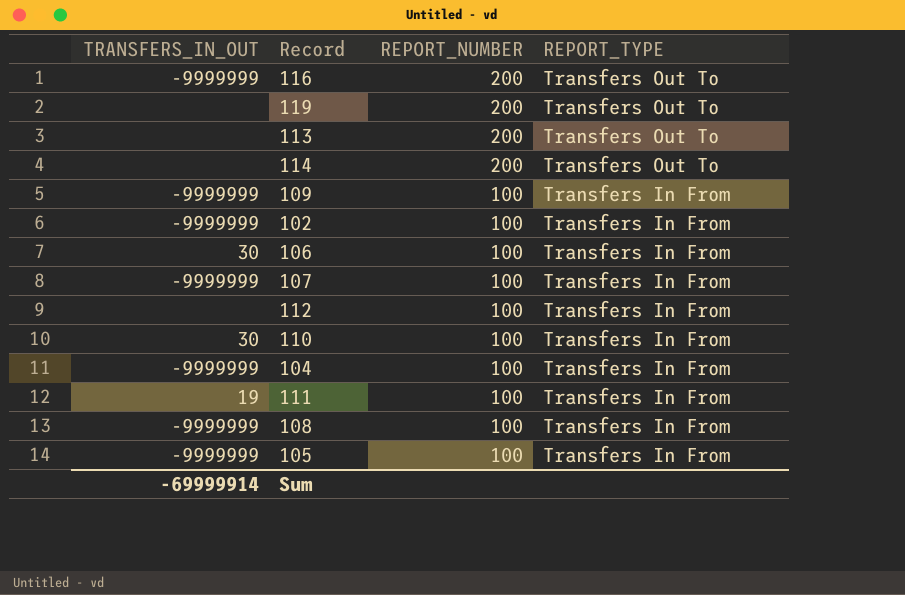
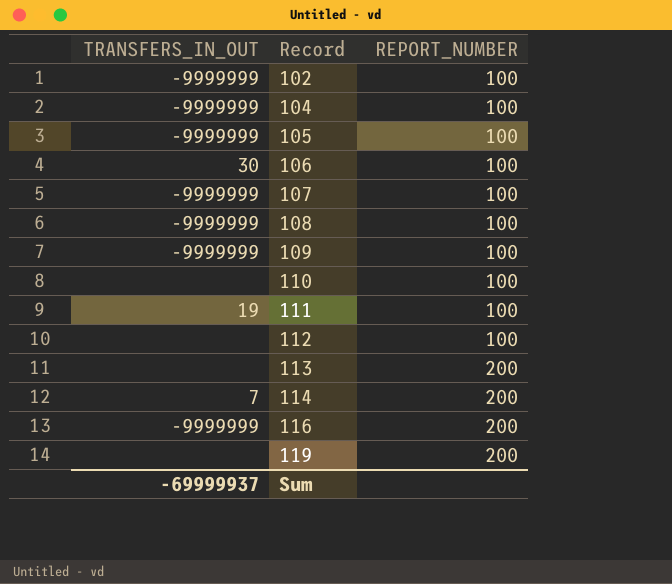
row order: REPORT_NUMBER descending -> Record ascending
column REPORT_TYPE | position: 4 -> none
110 | TRANSFERS_IN_OUT: 30 -> none
114 | TRANSFERS_IN_OUT: none -> 7
Sum | TRANSFERS_IN_OUT: -69999914 -> -69999937

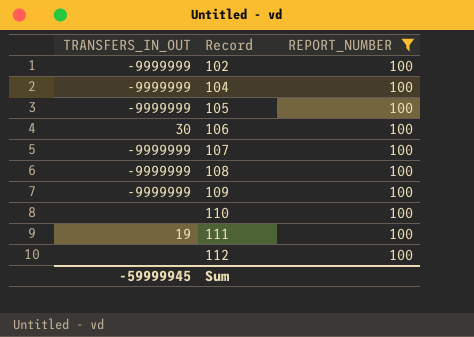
filter: none -> REPORT_NUMBER = 100
Sum | TRANSFERS_IN_OUT: -69999937 -> -59999945

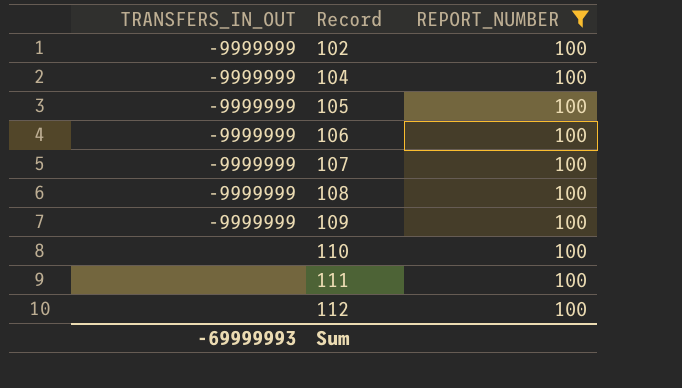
106 | TRANSFERS_IN_OUT: 30 -> -9999999
111 | TRANSFERS_IN_OUT: 19 -> none
Sum | TRANSFERS_IN_OUT: -59999945 -> -69999993

